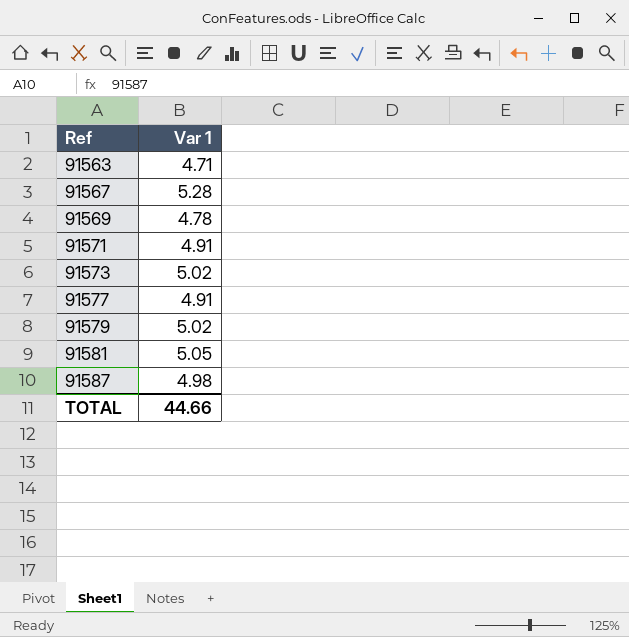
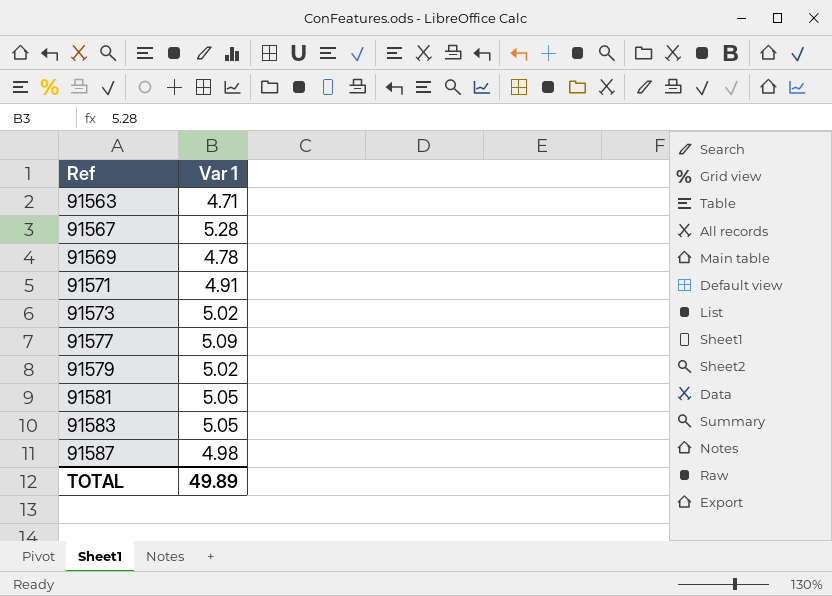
91577 | Var 1: 4.91 -> 5.09
row 91583: none -> 5.05
TOTAL | Var 1: 44.66 -> 49.89

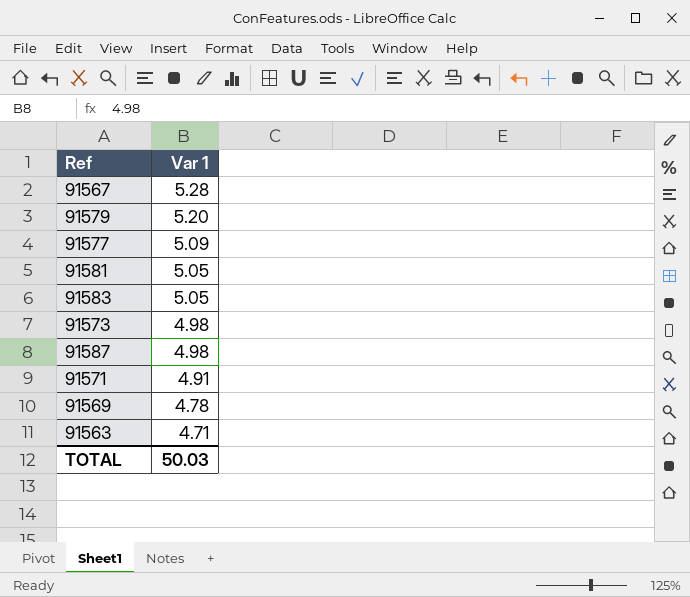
row order: Ref ascending -> Var 1 descending
91579 | Var 1: 5.02 -> 5.20
91573 | Var 1: 5.02 -> 4.98
TOTAL | Var 1: 49.89 -> 50.03

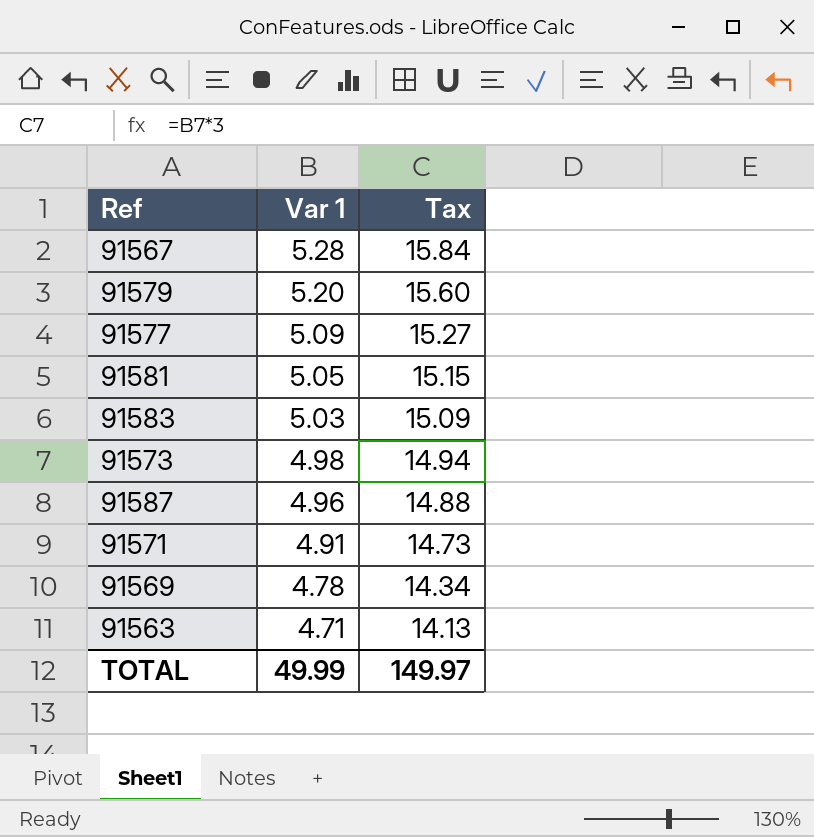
column Tax | formula: none -> [Var 1] * 3
91583 | Var 1: 5.05 -> 5.03
91587 | Var 1: 4.98 -> 4.96
TOTAL | Var 1: 50.03 -> 49.99

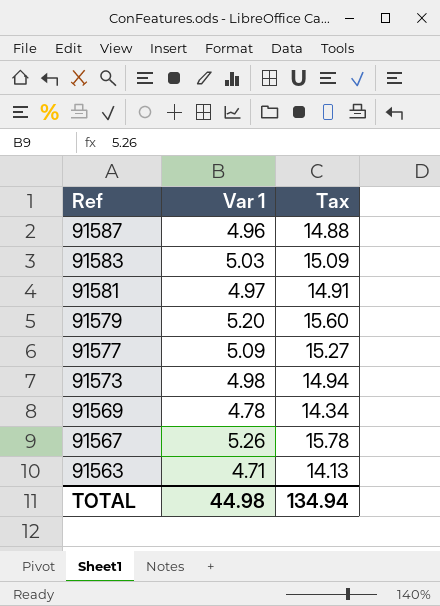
row order: Var 1 descending -> Ref descending
row 91571: 4.91 | 14.73 -> none
91581 | Var 1: 5.05 -> 4.97
91581 | Tax: 15.15 -> 14.91
91567 | Var 1: 5.28 -> 5.26
91567 | Tax: 15.84 -> 15.78
TOTAL | Var 1: 49.99 -> 44.98
TOTAL | Tax: 149.97 -> 134.94

